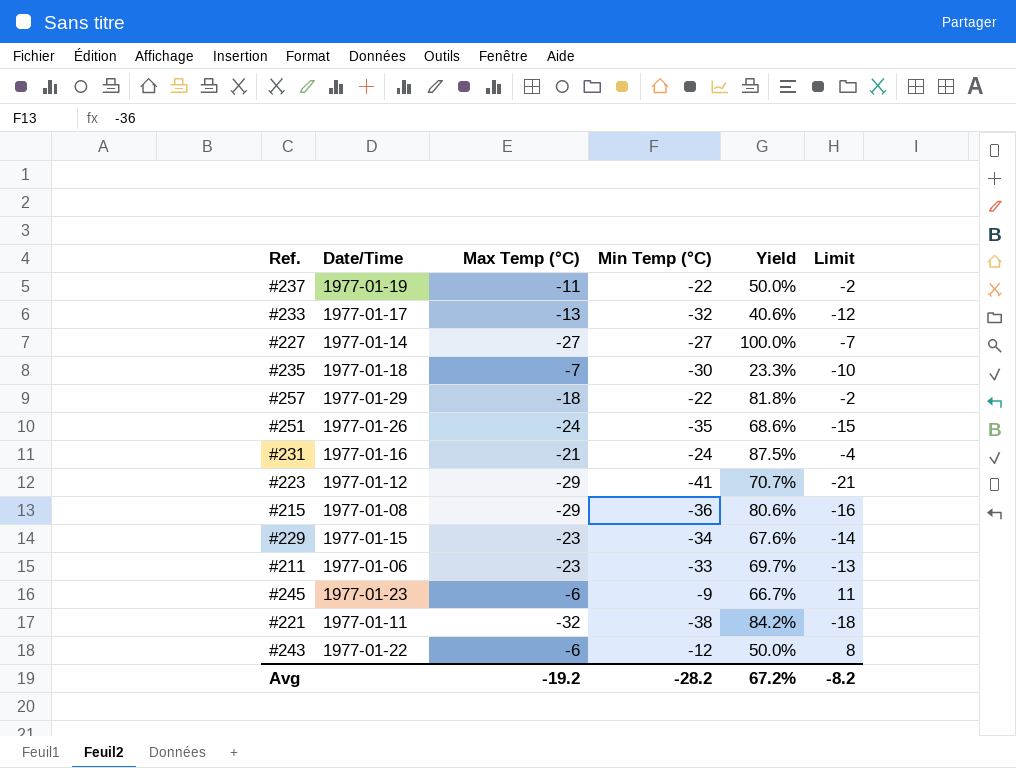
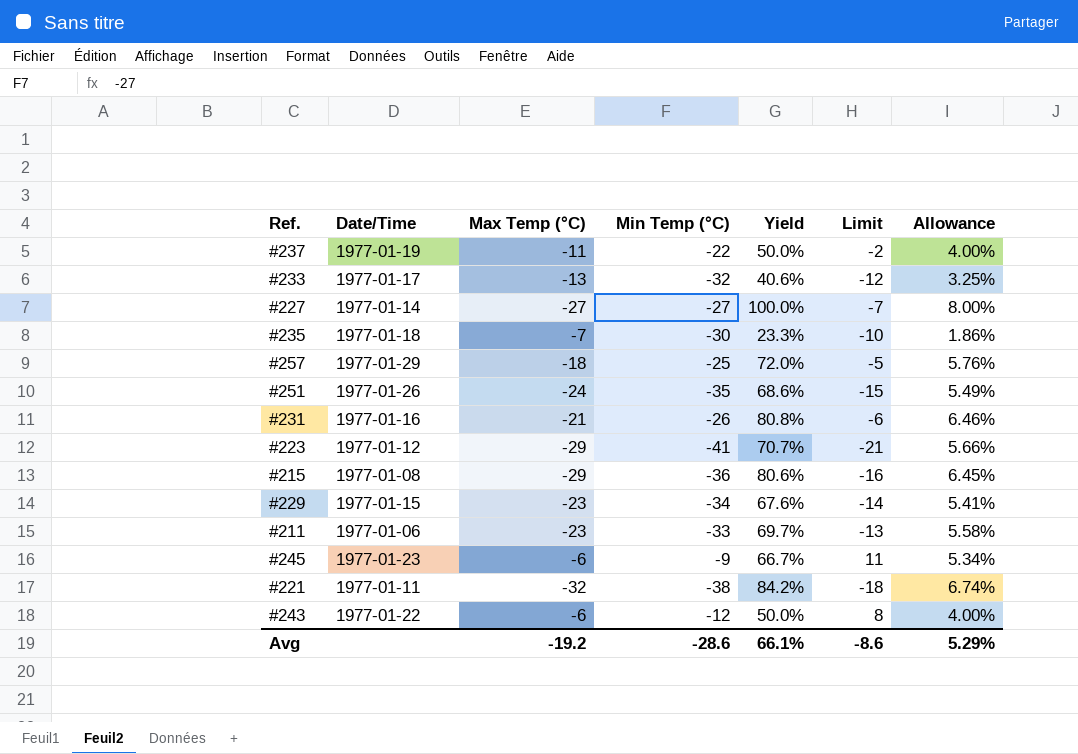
column Allowance | formula: none -> [Yield] * 0.08
#257 | Min Temp (°C): -22 -> -25
#257 | Yield: 81.8% -> 72.0%
#257 | Limit: -2 -> -5
#231 | Min Temp (°C): -24 -> -26
#231 | Yield: 87.5% -> 80.8%
#231 | Limit: -4 -> -6
Avg | Min Temp (°C): -28.2 -> -28.6
Avg | Yield: 67.2% -> 66.1%
Avg | Limit: -8.2 -> -8.6

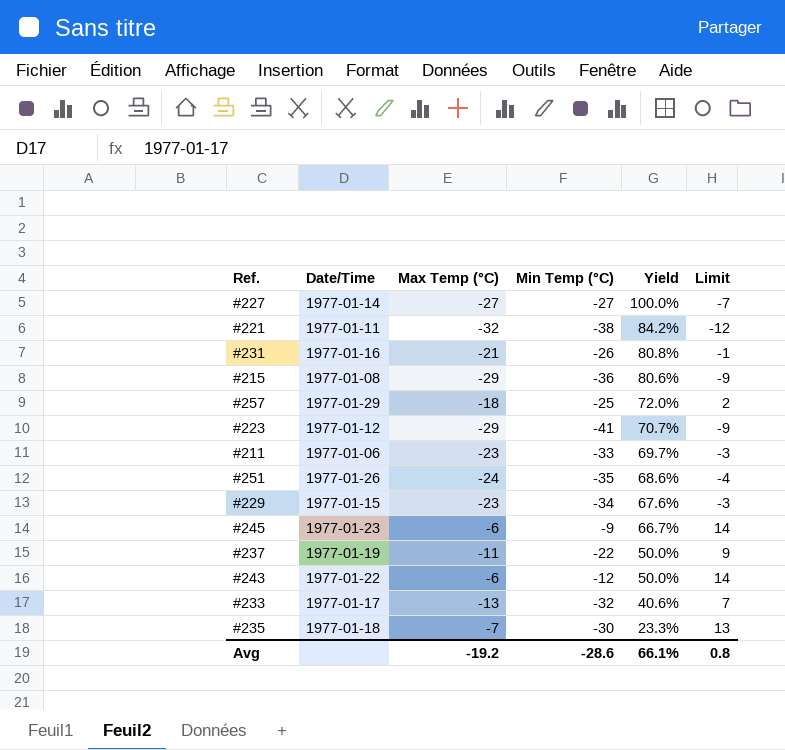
row order: none -> Yield descending
column Allowance | formula: [Yield] * 0.08 -> none
column Limit | formula: [Min Temp (°C)] + 20 -> [Max Temp (°C)] + 20
Avg | Limit: -8.6 -> 0.8

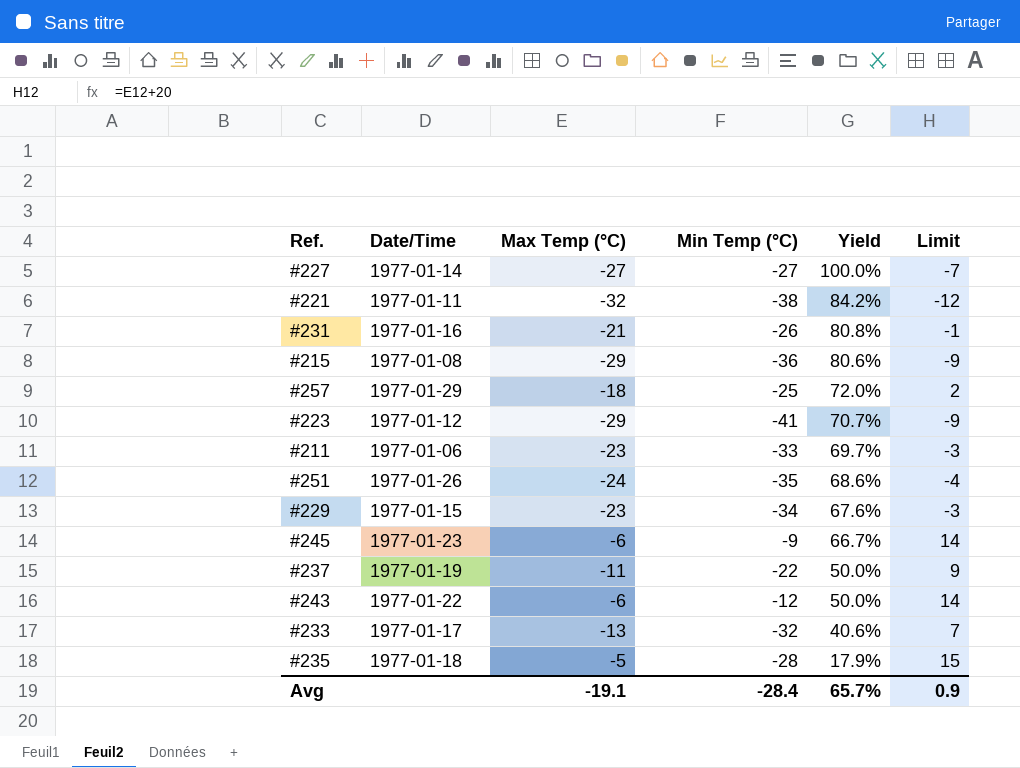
#235 | Max Temp (°C): -7 -> -5
#235 | Min Temp (°C): -30 -> -28
#235 | Yield: 23.3% -> 17.9%
#235 | Limit: 13 -> 15
Avg | Max Temp (°C): -19.2 -> -19.1
Avg | Min Temp (°C): -28.6 -> -28.4
Avg | Yield: 66.1% -> 65.7%
Avg | Limit: 0.8 -> 0.9

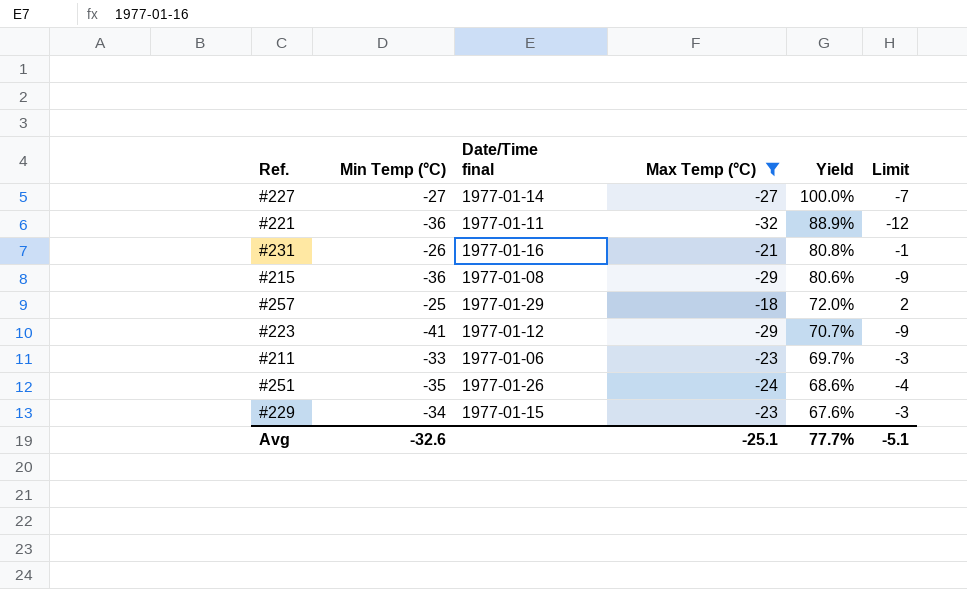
filter: none -> Max Temp (°C) <= -18
column Min Temp (°C) | position: 4 -> 2
column name: Date/Time -> Date/Time final
#221 | Min Temp (°C): -38 -> -36
#221 | Yield: 84.2% -> 88.9%
Avg | Min Temp (°C): -28.4 -> -32.6
Avg | Max Temp (°C): -19.1 -> -25.1
Avg | Yield: 65.7% -> 77.7%
Avg | Limit: 0.9 -> -5.1

